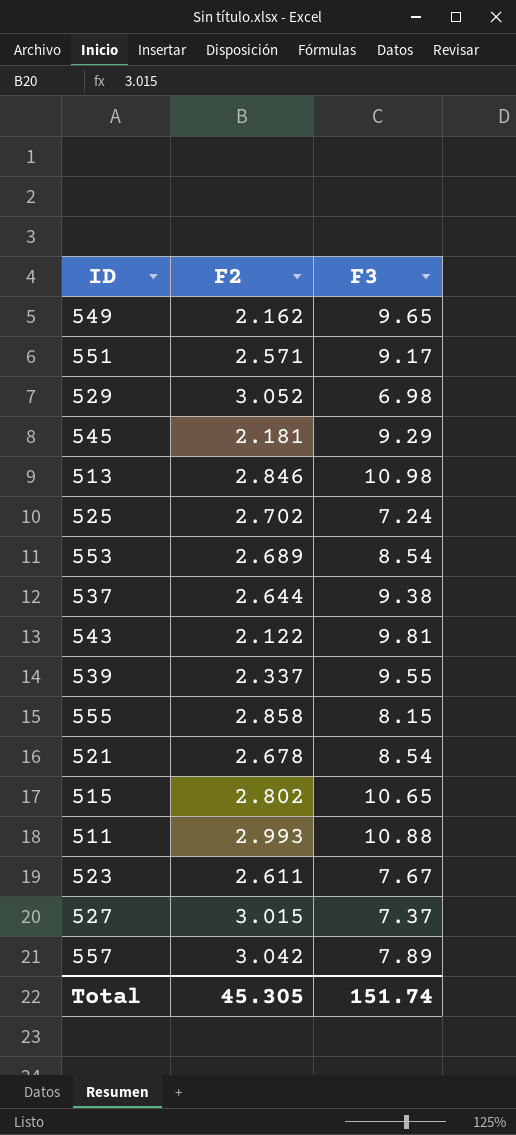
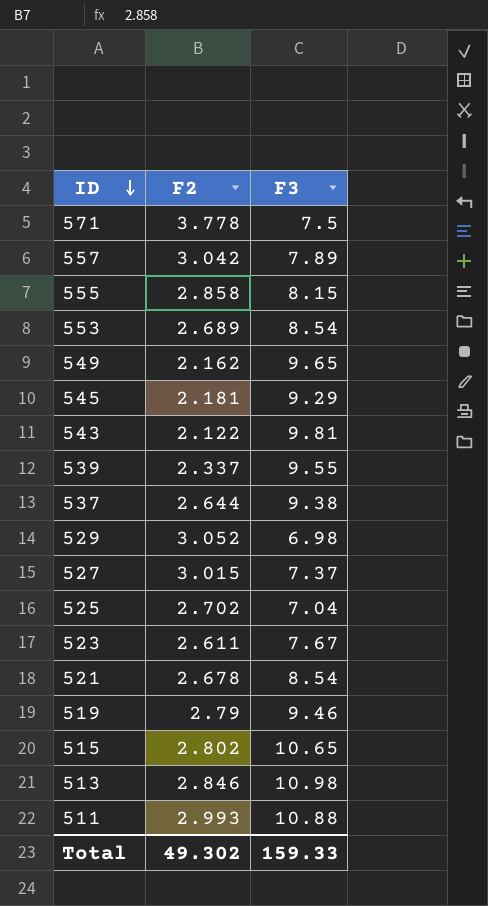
row order: none -> ID descending
row 551: 2.571 | 9.17 -> none
row 571: none -> 3.778 | 7.5
525 | F3: 7.24 -> 7.04
row 519: none -> 2.79 | 9.46
Total | F2: 45.305 -> 49.302
Total | F3: 151.74 -> 159.33

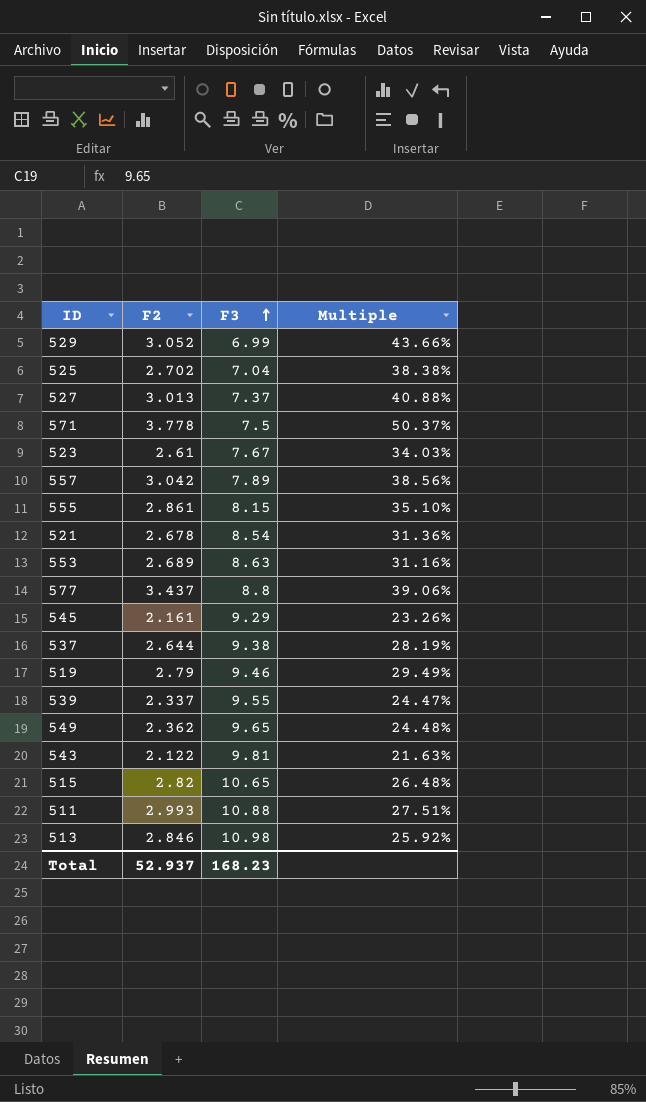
row order: ID descending -> F3 ascending
column Multiple | formula: none -> [F2] / [F3]
529 | F3: 6.98 -> 6.99
527 | F2: 3.015 -> 3.013
523 | F2: 2.611 -> 2.61
555 | F2: 2.858 -> 2.861
553 | F3: 8.54 -> 8.63
row 577: none -> 3.437 | 8.8 | 39.06%
545 | F2: 2.181 -> 2.161
549 | F2: 2.162 -> 2.362
515 | F2: 2.802 -> 2.82
Total | F2: 49.302 -> 52.937
Total | F3: 159.33 -> 168.23

